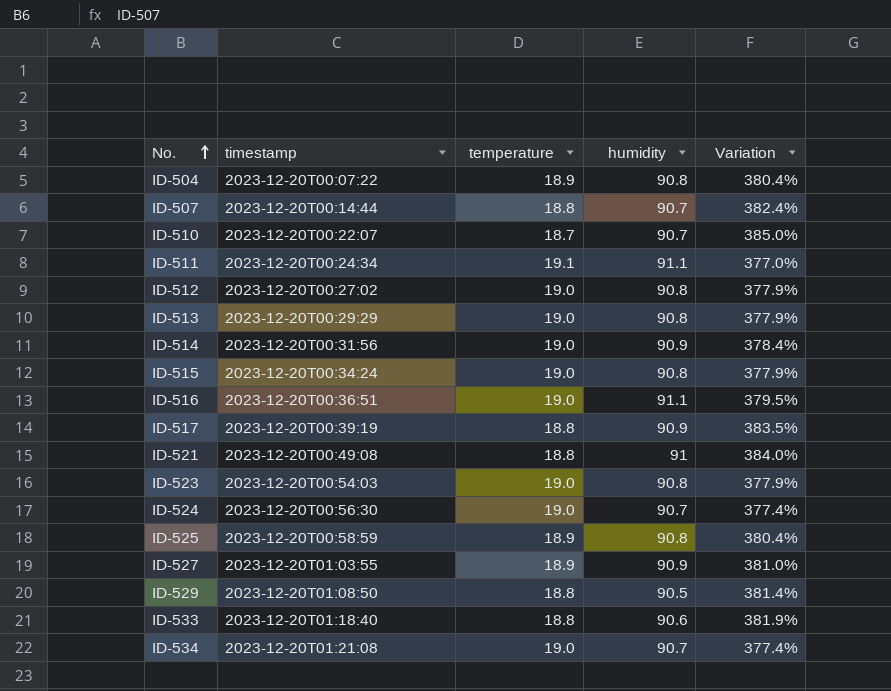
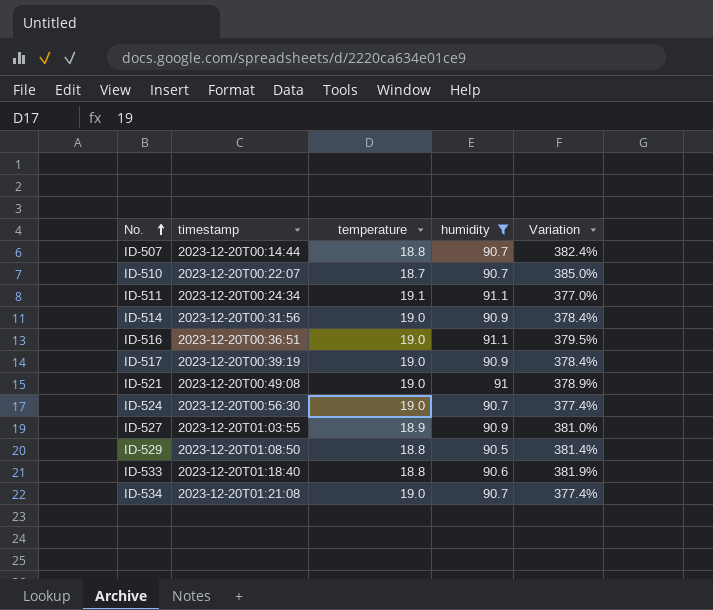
filter: none -> humidity != 90.8
ID-517 | temperature: 18.8 -> 19.0
ID-517 | Variation: 383.5% -> 378.4%
ID-521 | temperature: 18.8 -> 19.0
ID-521 | Variation: 384.0% -> 378.9%

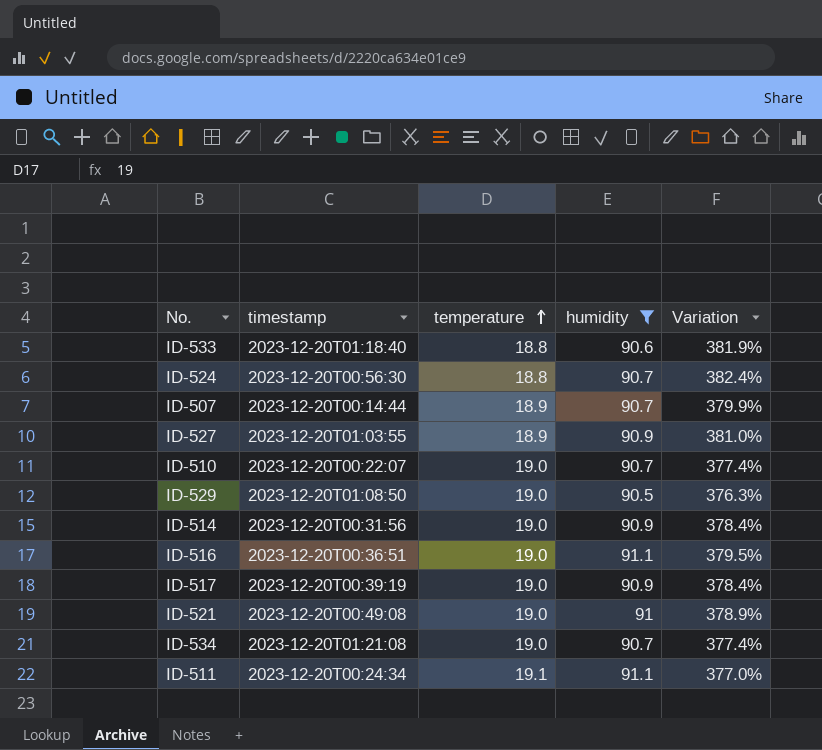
row order: No. ascending -> temperature ascending
ID-524 | temperature: 19.0 -> 18.8
ID-524 | Variation: 377.4% -> 382.4%
ID-507 | temperature: 18.8 -> 18.9
ID-507 | Variation: 382.4% -> 379.9%
ID-510 | temperature: 18.7 -> 19.0
ID-510 | Variation: 385.0% -> 377.4%
ID-529 | temperature: 18.8 -> 19.0
ID-529 | Variation: 381.4% -> 376.3%

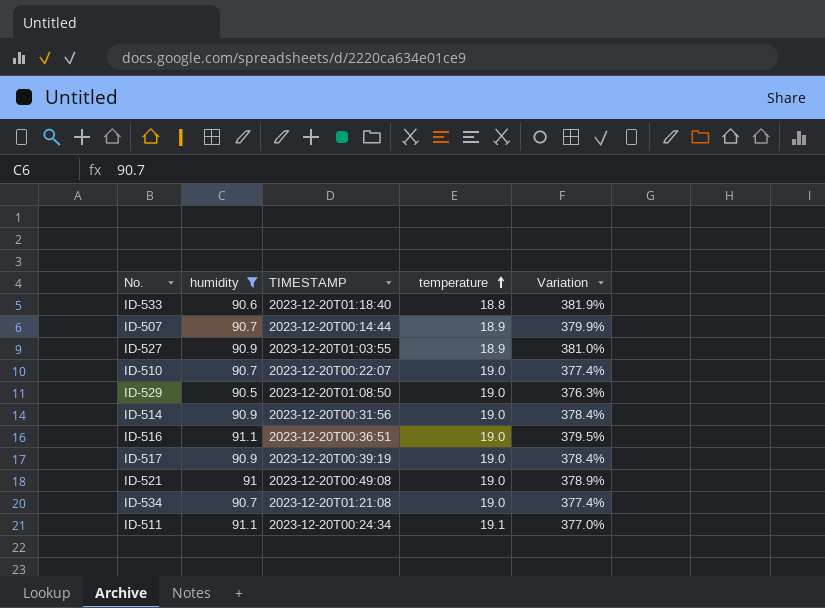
column humidity | position: 4 -> 2
column name: timestamp -> TIMESTAMP
row ID-524: 2023-12-20T00:56:30 | 18.8 | 90.7 | 382.4% -> none

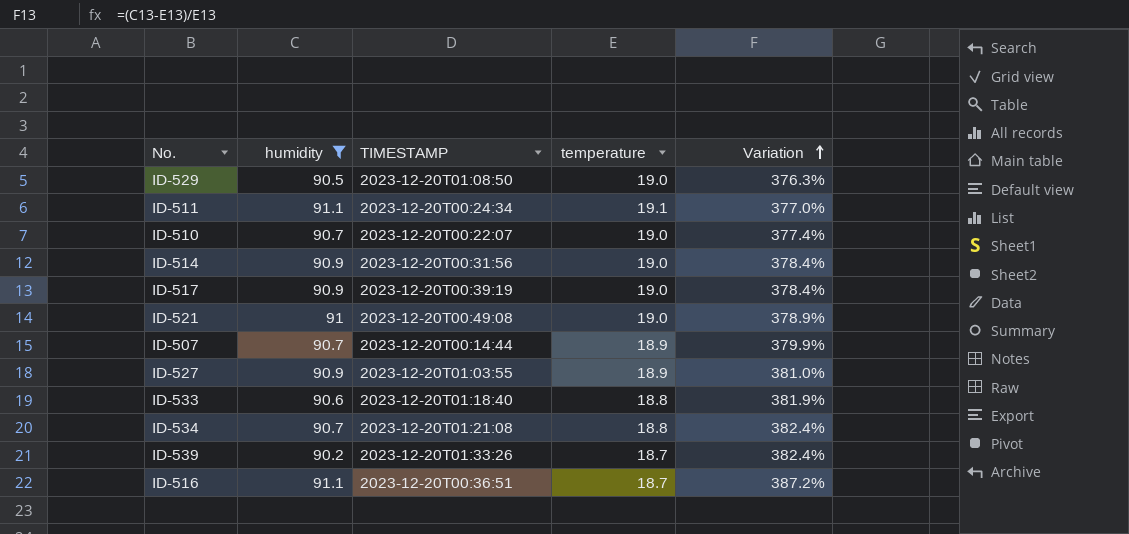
row order: temperature ascending -> Variation ascending
ID-534 | temperature: 19.0 -> 18.8
ID-534 | Variation: 377.4% -> 382.4%
row ID-539: none -> 90.2 | 2023-12-20T01:33:26 | 18.7 | 382.4%
ID-516 | temperature: 19.0 -> 18.7
ID-516 | Variation: 379.5% -> 387.2%

